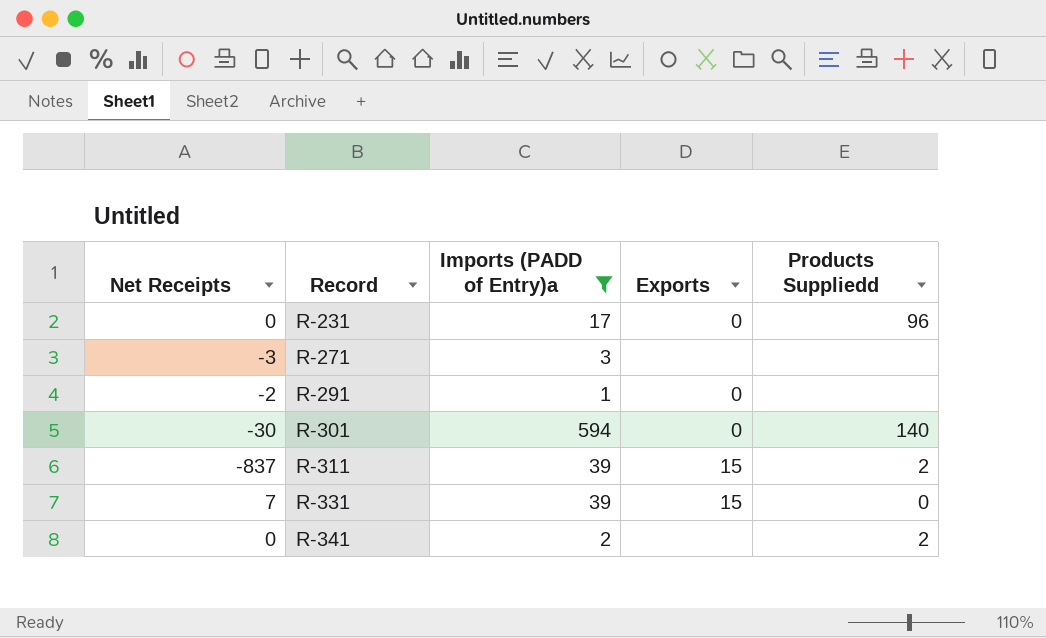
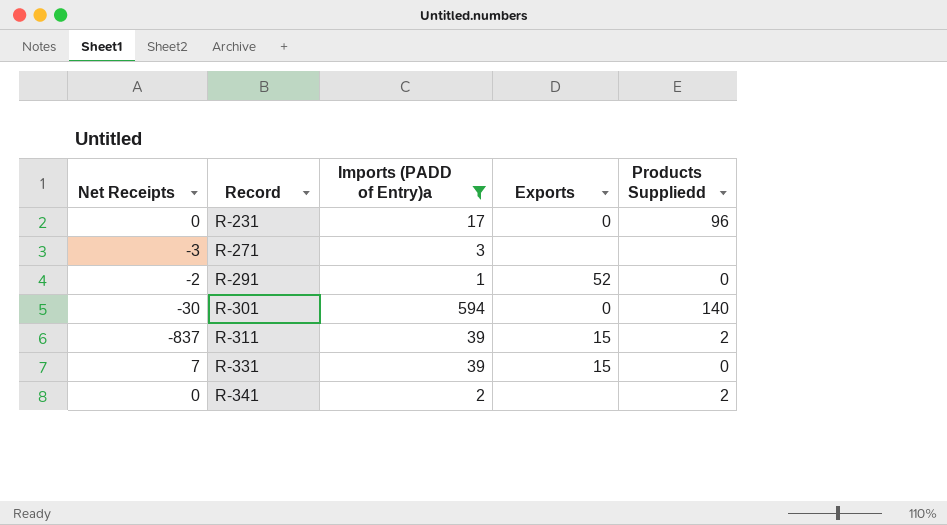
R-291 | Exports: 0 -> 52
R-291 | Products Suppliedd: none -> 0

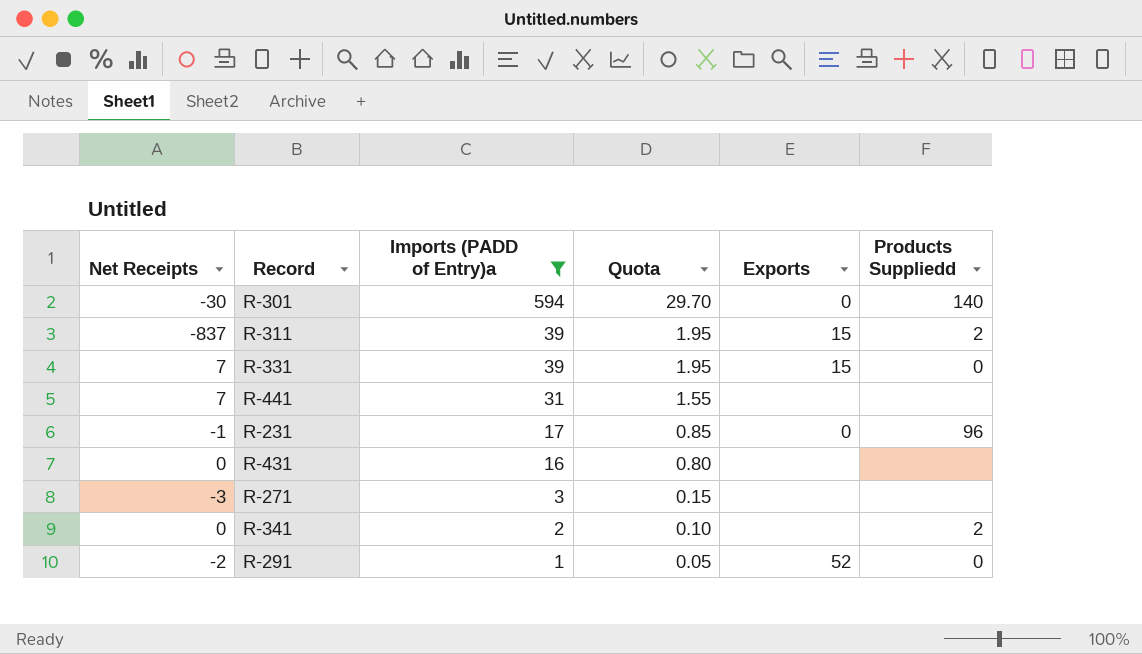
row order: Record ascending -> Imports (PADD of Entry)a descending
column Quota | formula: none -> [Imports (PADD of Entry)a] * 0.05
row R-441: none -> 7 | 31 | 1.55 | none | none
R-231 | Net Receipts: 0 -> -1
row R-431: none -> 0 | 16 | 0.80 | none | none

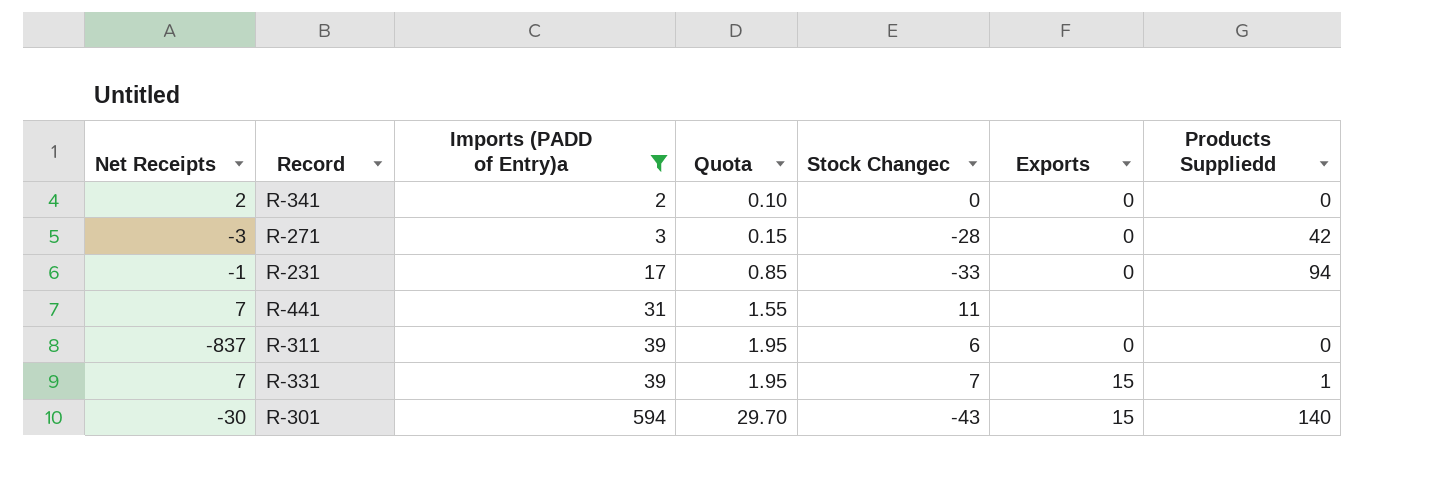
row order: Imports (PADD of Entry)a descending -> Imports (PADD of Entry)a ascending
column Stock Changec | position: none -> 5
row R-431: 0 | 16 | 0.80 | none | none -> none
row R-291: -2 | 1 | 0.05 | 52 | 0 -> none
R-341 | Net Receipts: 0 -> 2
R-341 | Exports: none -> 0
R-341 | Products Suppliedd: 2 -> 0
R-271 | Exports: none -> 0
R-271 | Products Suppliedd: none -> 42
R-231 | Products Suppliedd: 96 -> 94
R-311 | Exports: 15 -> 0
R-311 | Products Suppliedd: 2 -> 0
R-331 | Products Suppliedd: 0 -> 1
R-301 | Exports: 0 -> 15

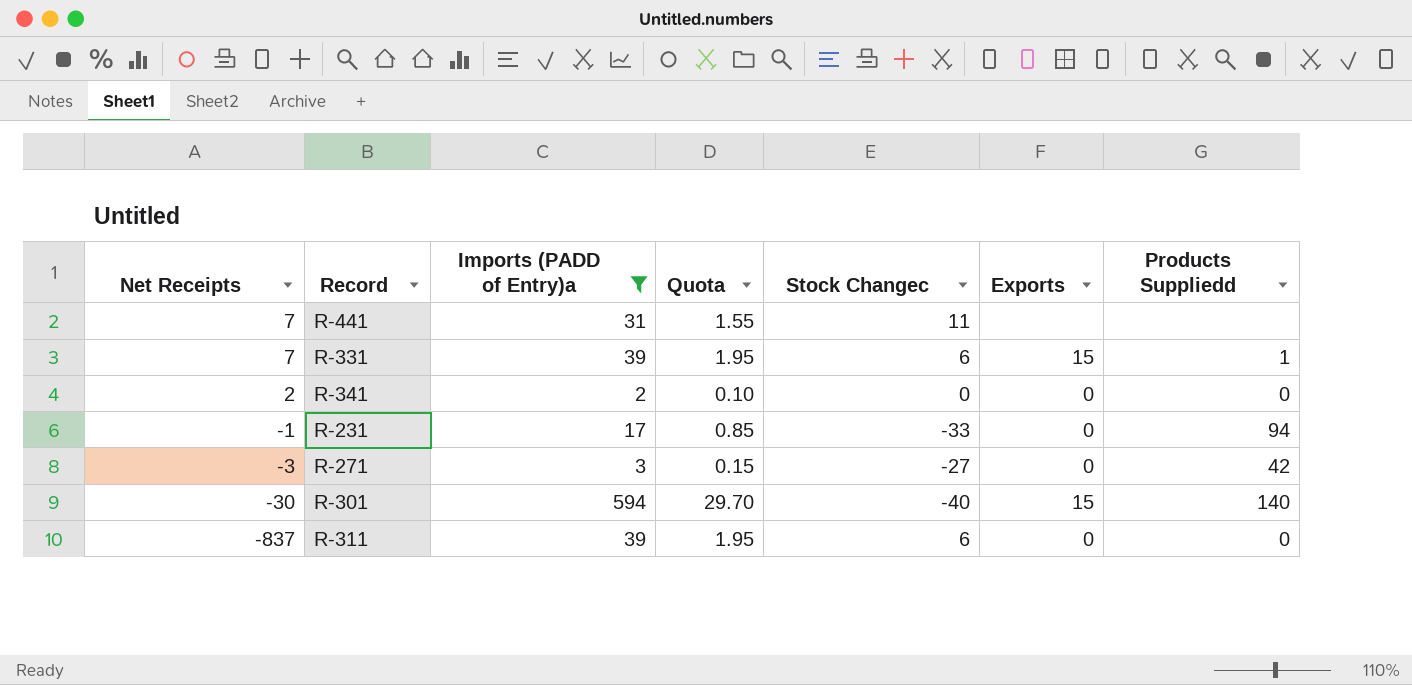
row order: Imports (PADD of Entry)a ascending -> Net Receipts descending
R-331 | Stock Changec: 7 -> 6
R-271 | Stock Changec: -28 -> -27
R-301 | Stock Changec: -43 -> -40

